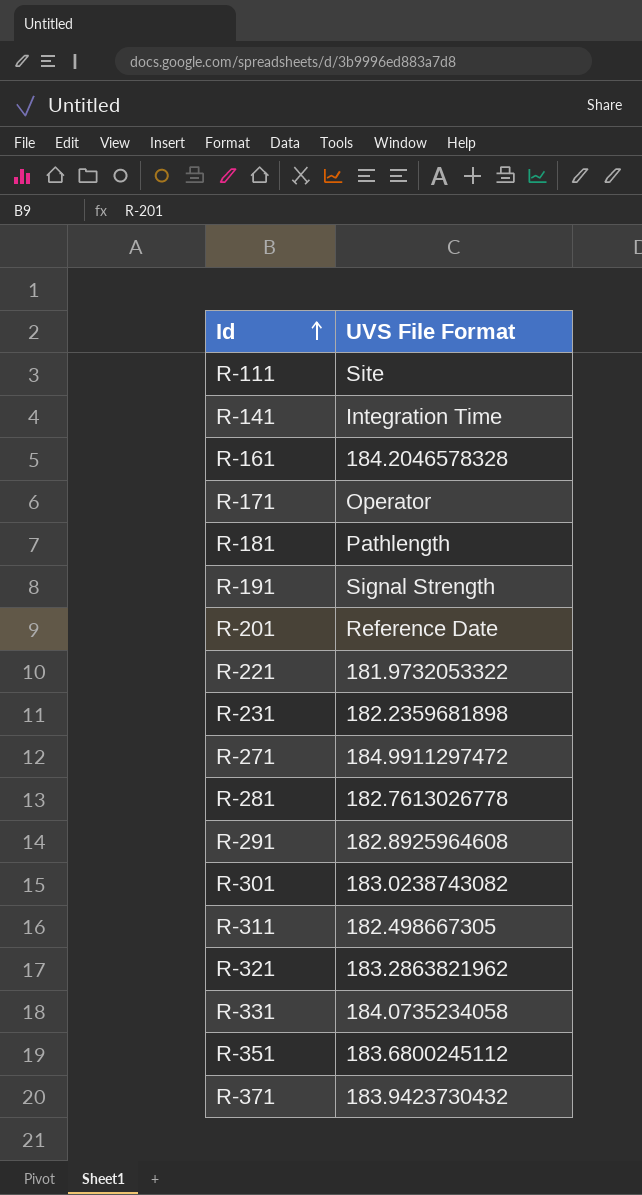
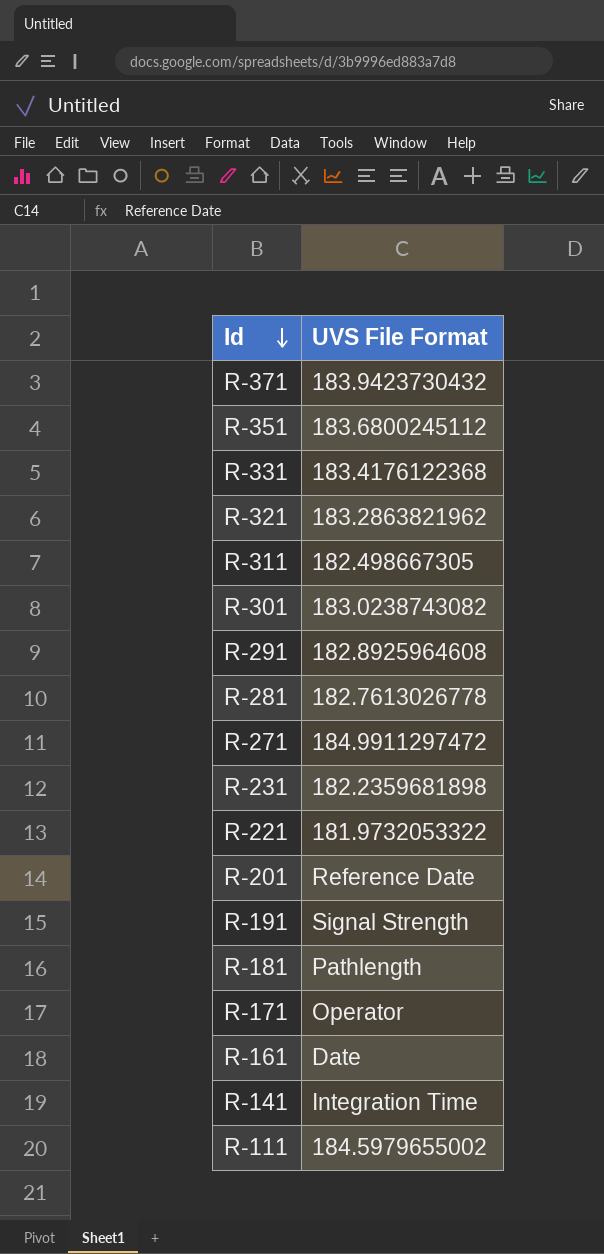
row order: Id ascending -> Id descending
R-331 | UVS File Format: 184.0735234058 -> 183.4176122368
R-161 | UVS File Format: 184.2046578328 -> Date
R-111 | UVS File Format: Site -> 184.5979655002

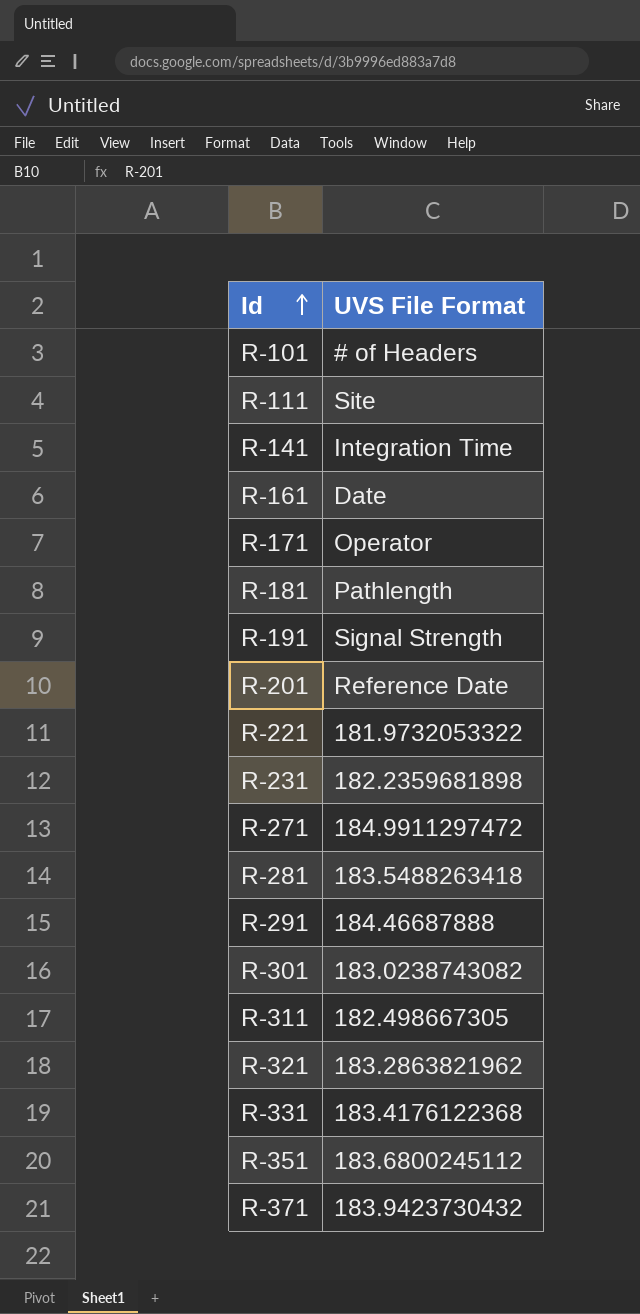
row order: Id descending -> Id ascending
row R-101: none -> # of Headers
R-111 | UVS File Format: 184.5979655002 -> Site
R-281 | UVS File Format: 182.7613026778 -> 183.5488263418
R-291 | UVS File Format: 182.8925964608 -> 184.46687888

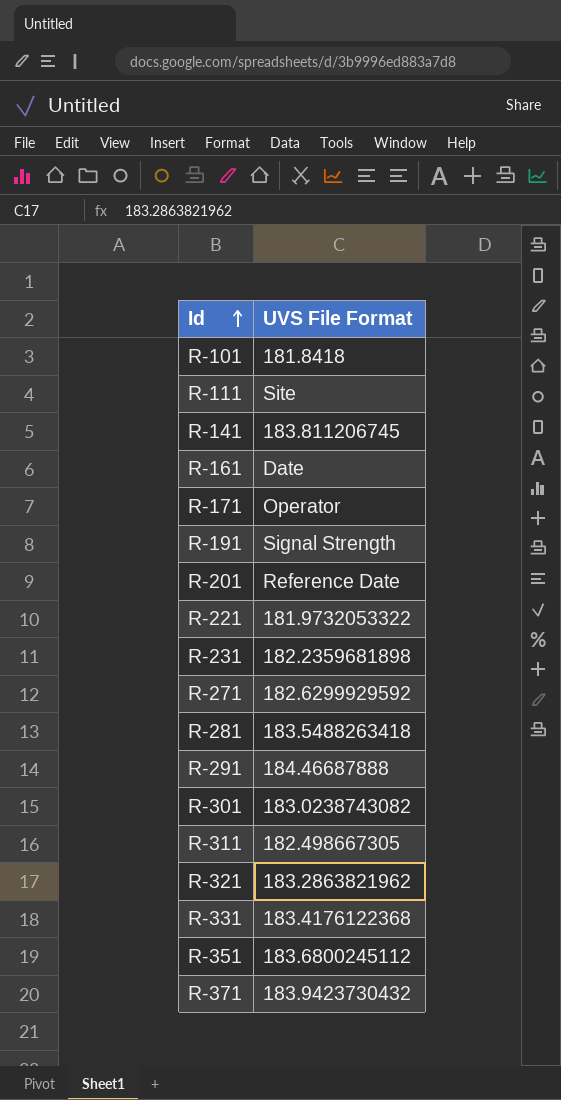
row R-181: Pathlength -> none
R-101 | UVS File Format: # of Headers -> 181.8418
R-141 | UVS File Format: Integration Time -> 183.811206745
R-271 | UVS File Format: 184.9911297472 -> 182.6299929592

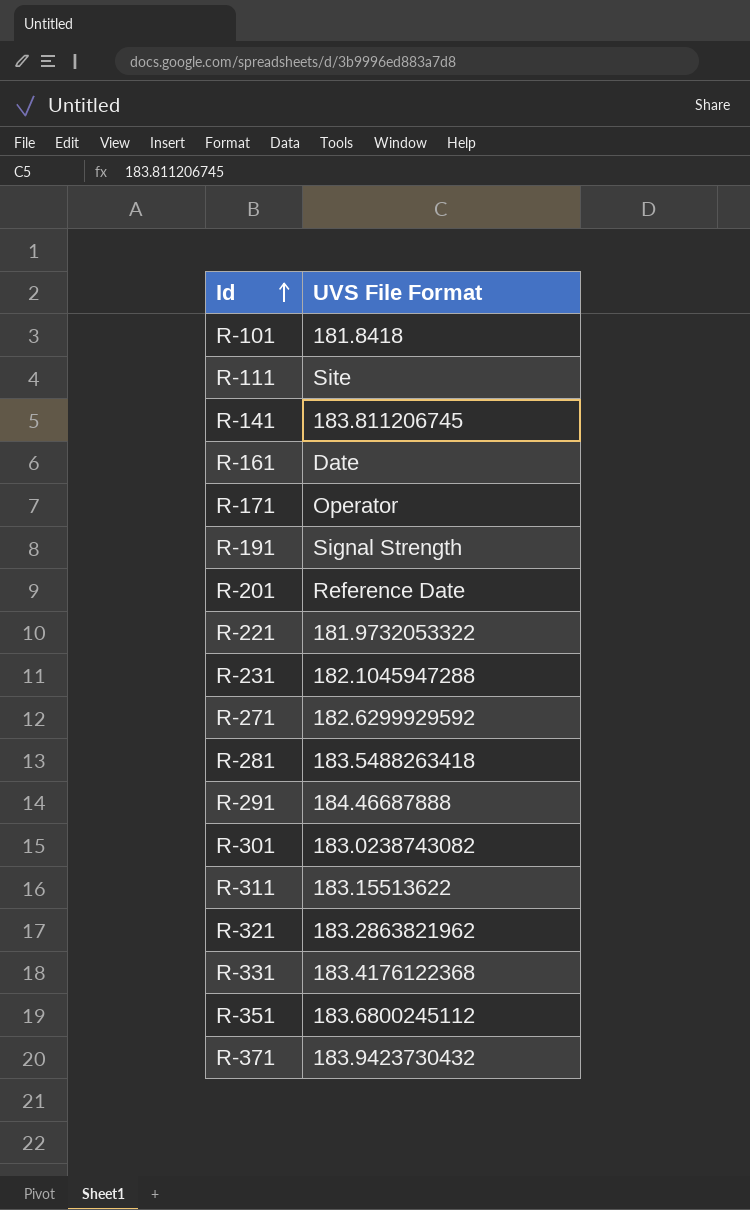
R-231 | UVS File Format: 182.2359681898 -> 182.1045947288
R-311 | UVS File Format: 182.498667305 -> 183.15513622

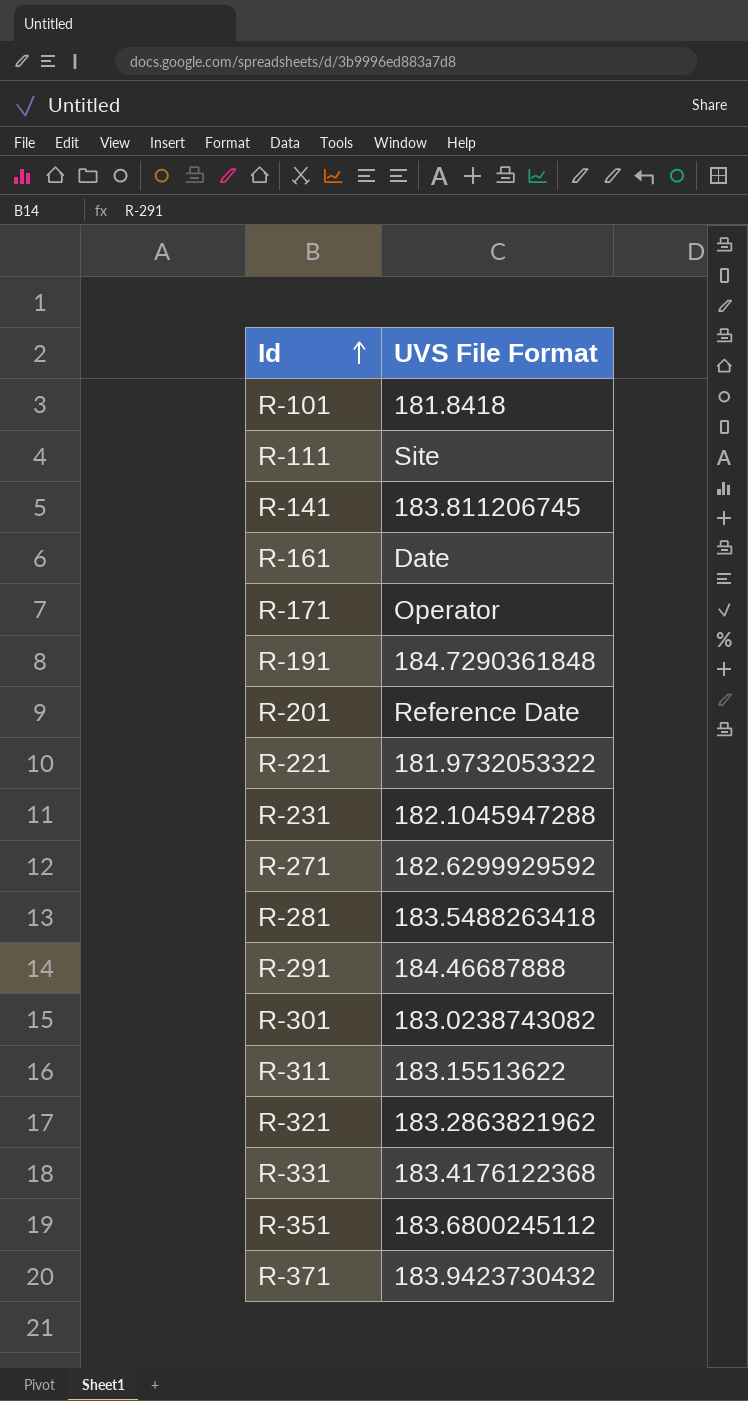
R-191 | UVS File Format: Signal Strength -> 184.7290361848

